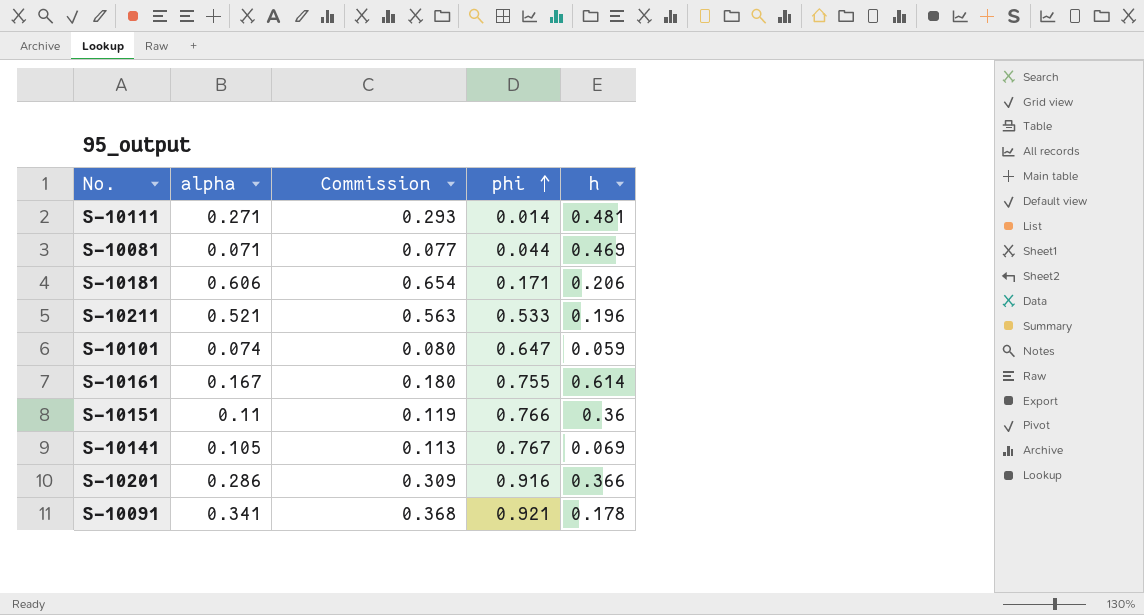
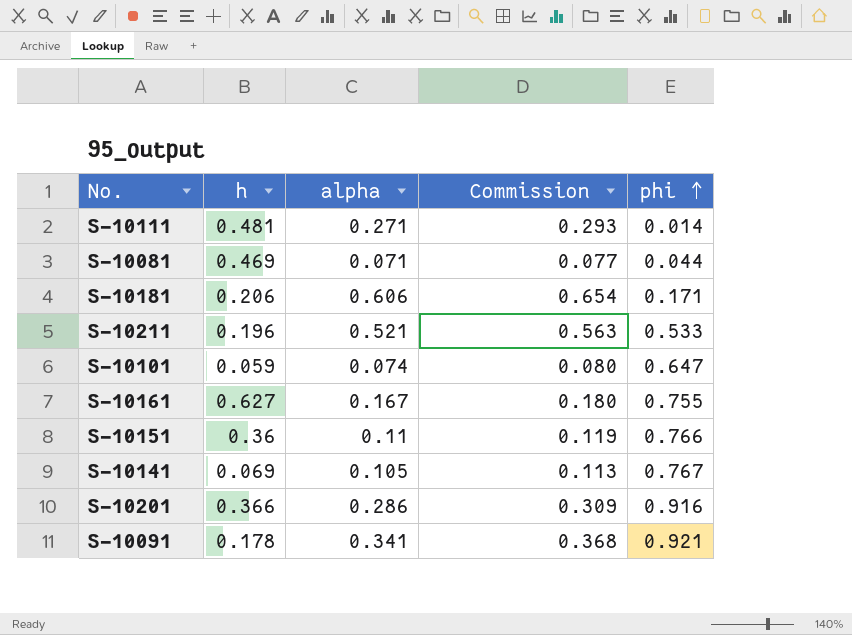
column h | position: 5 -> 2
S-10161 | h: 0.614 -> 0.627

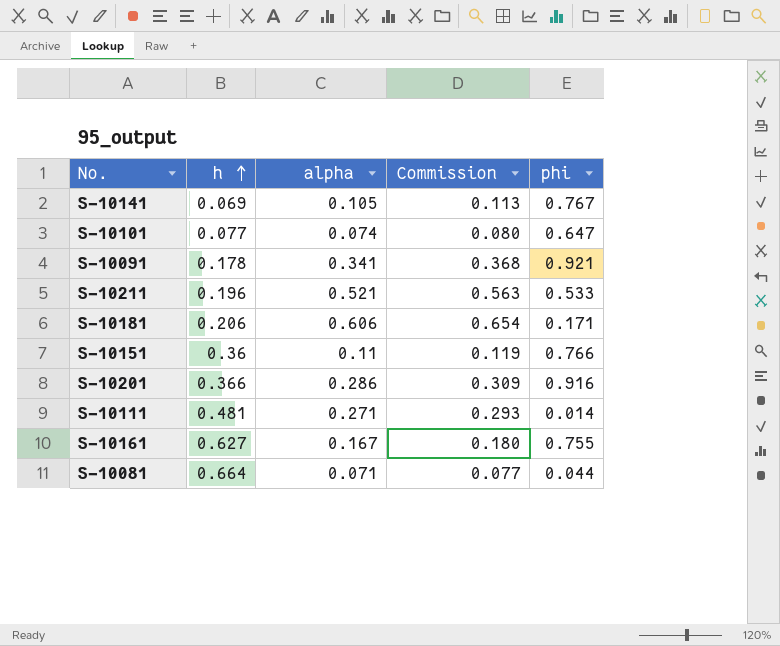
row order: phi ascending -> h ascending
S-10101 | h: 0.059 -> 0.077
S-10081 | h: 0.469 -> 0.664

